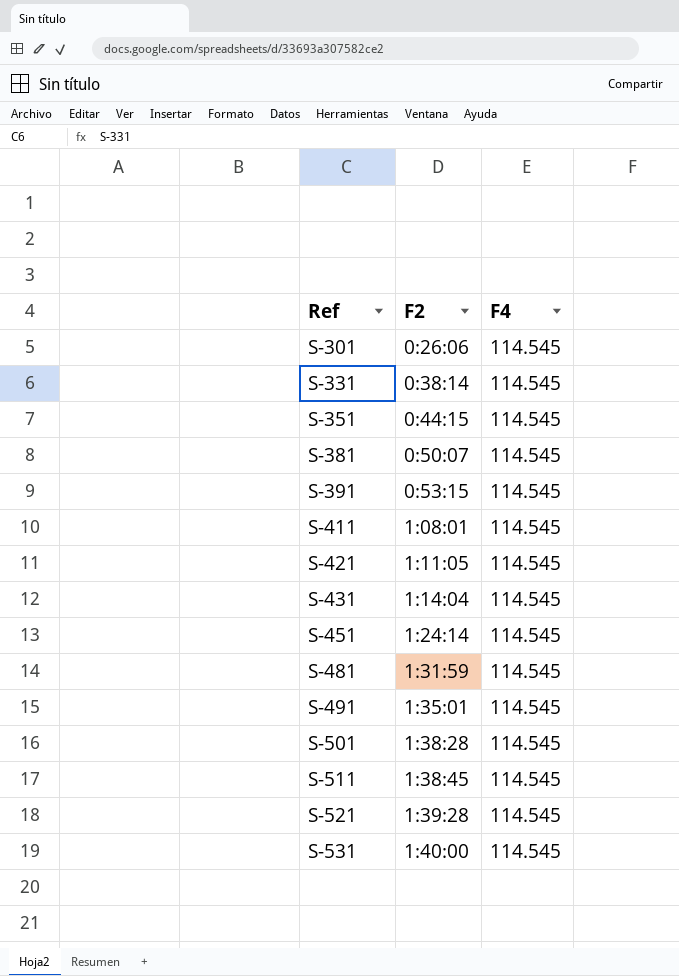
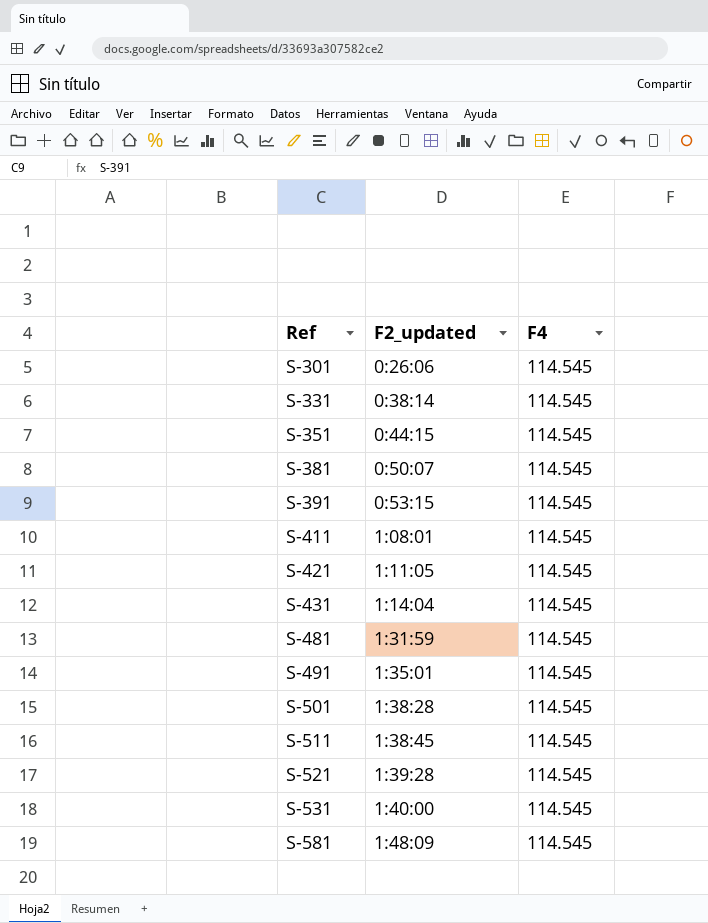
column name: F2 -> F2_updated
row S-451: 1:24:14 | 114.545 -> none
row S-581: none -> 1:48:09 | 114.545

